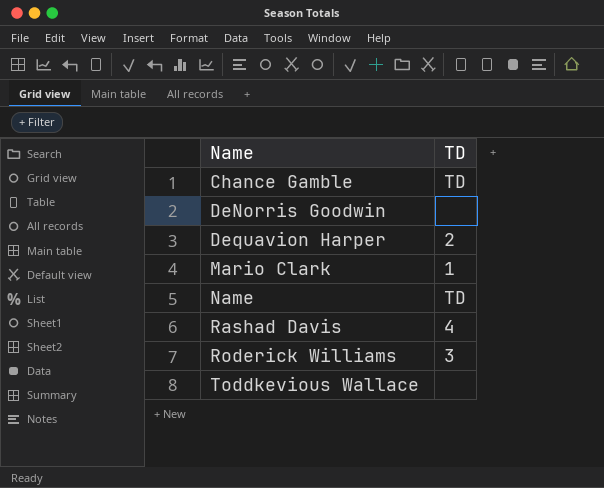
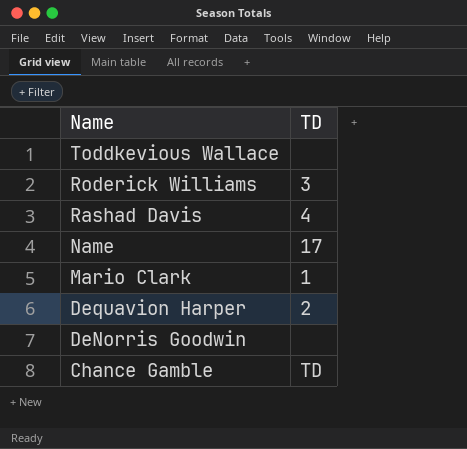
row order: Name ascending -> Name descending
Name | TD: TD -> 17

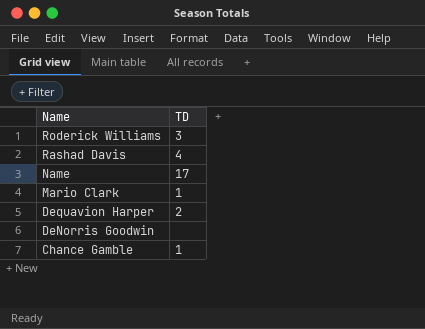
row Toddkevious Wallace: none -> none
Chance Gamble | TD: TD -> 1

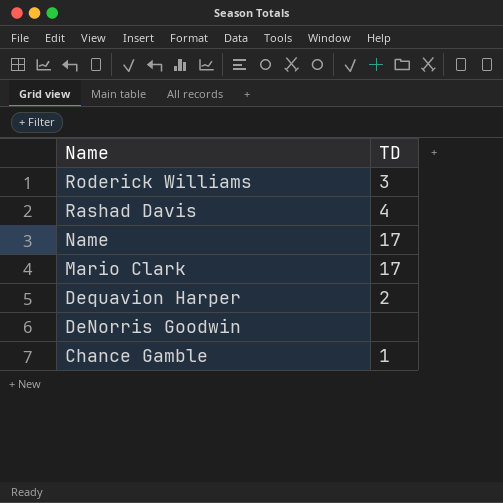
Mario Clark | TD: 1 -> 17

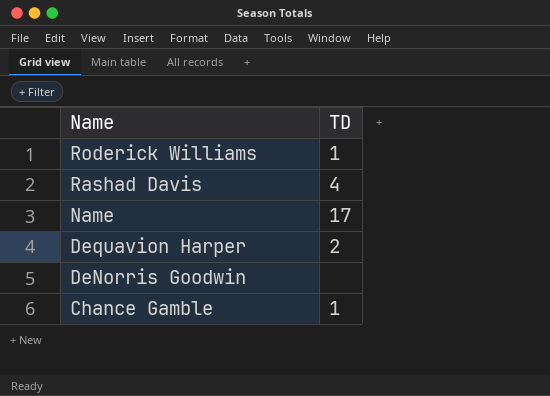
row Mario Clark: 17 -> none
Roderick Williams | TD: 3 -> 1

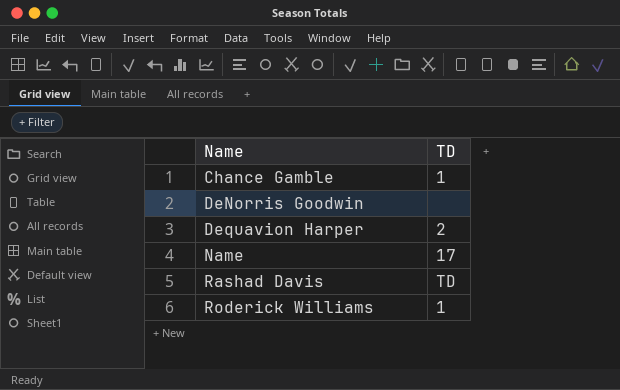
row order: Name descending -> Name ascending
Rashad Davis | TD: 4 -> TD

